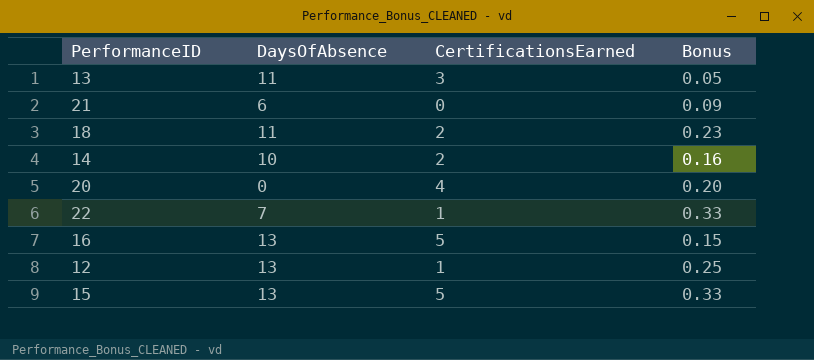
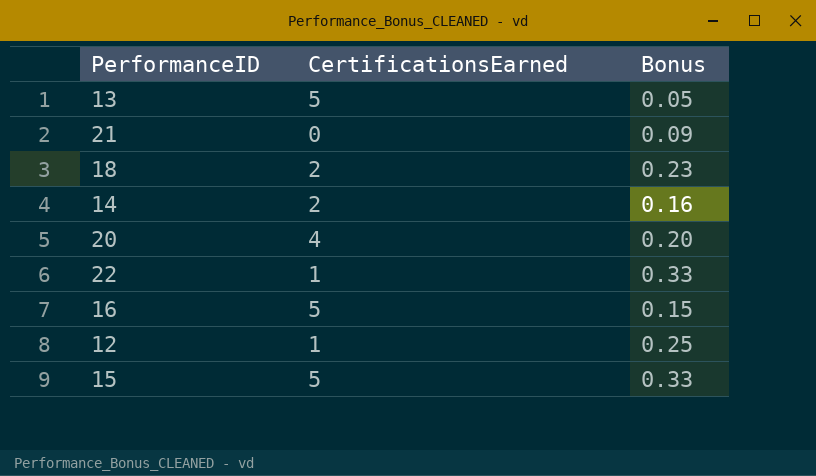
column DaysOfAbsence | position: 2 -> none
13 | CertificationsEarned: 3 -> 5

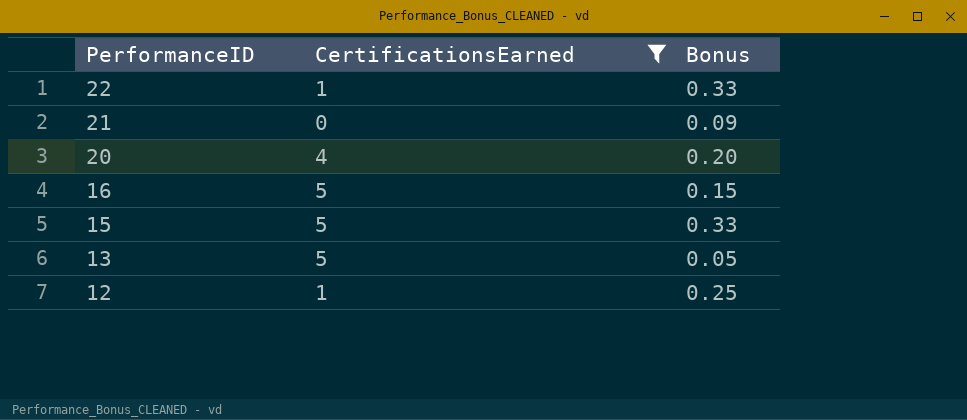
filter: none -> CertificationsEarned != 2
row order: none -> PerformanceID descending

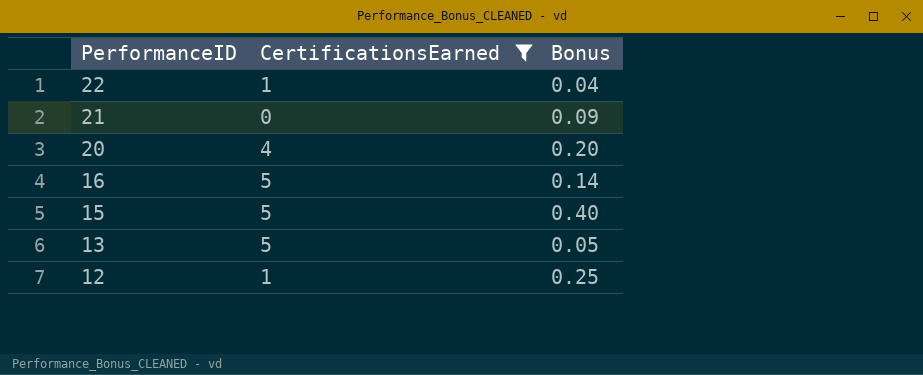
22 | Bonus: 0.33 -> 0.04
16 | Bonus: 0.15 -> 0.14
15 | Bonus: 0.33 -> 0.40

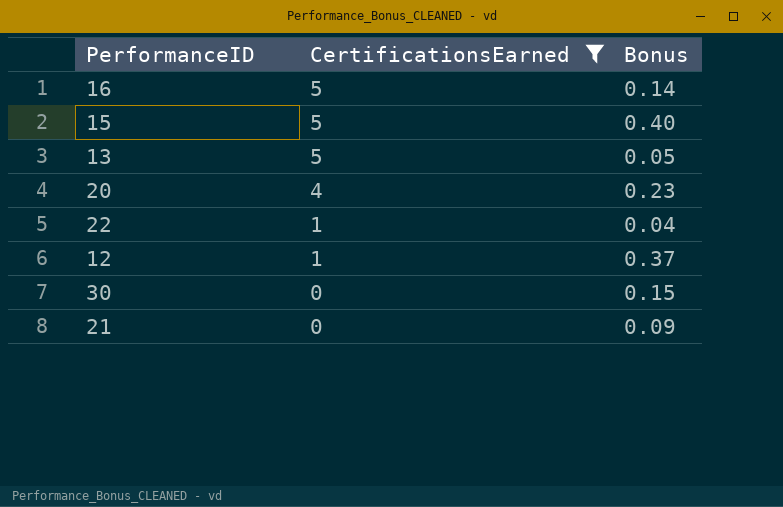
row order: PerformanceID descending -> CertificationsEarned descending
20 | Bonus: 0.20 -> 0.23
12 | Bonus: 0.25 -> 0.37
row 30: none -> 0 | 0.15

